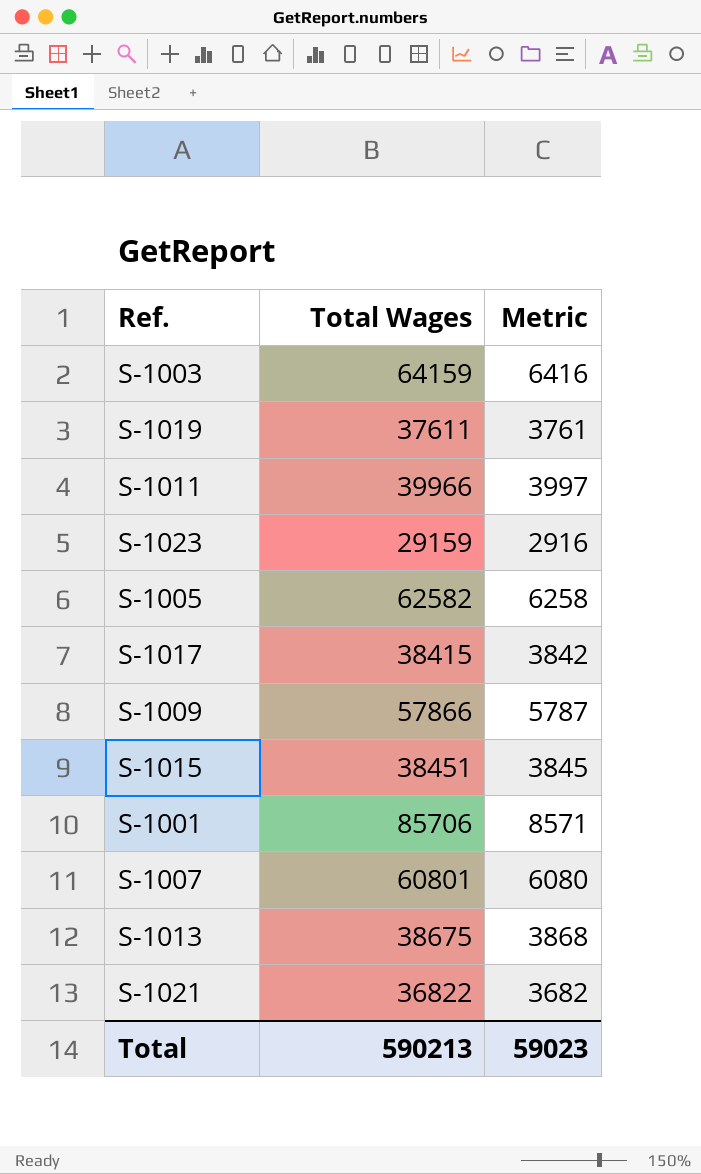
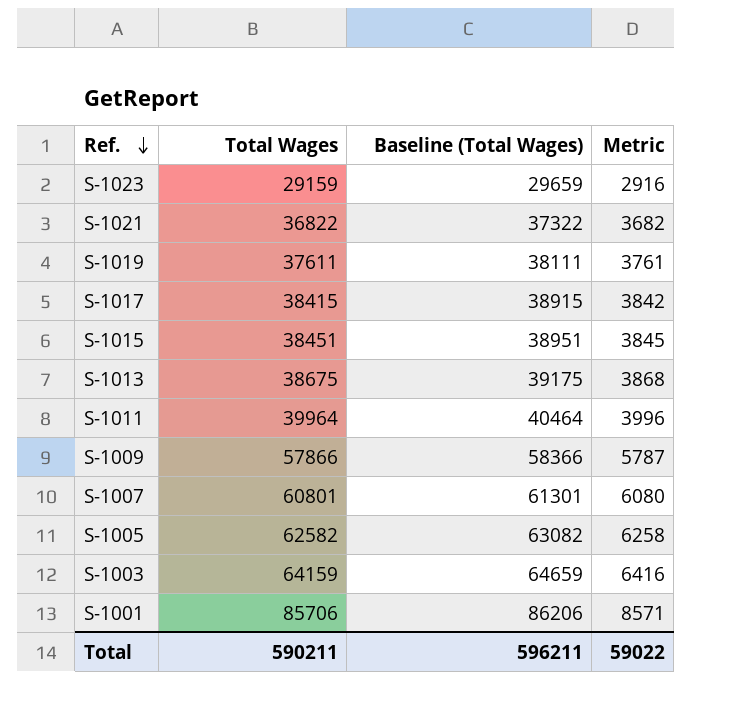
row order: none -> Ref. descending
column Baseline (Total Wages) | formula: none -> [Total Wages] + 500
S-1011 | Total Wages: 39966 -> 39964
S-1011 | Metric: 3997 -> 3996
Total | Total Wages: 590213 -> 590211
Total | Metric: 59023 -> 59022

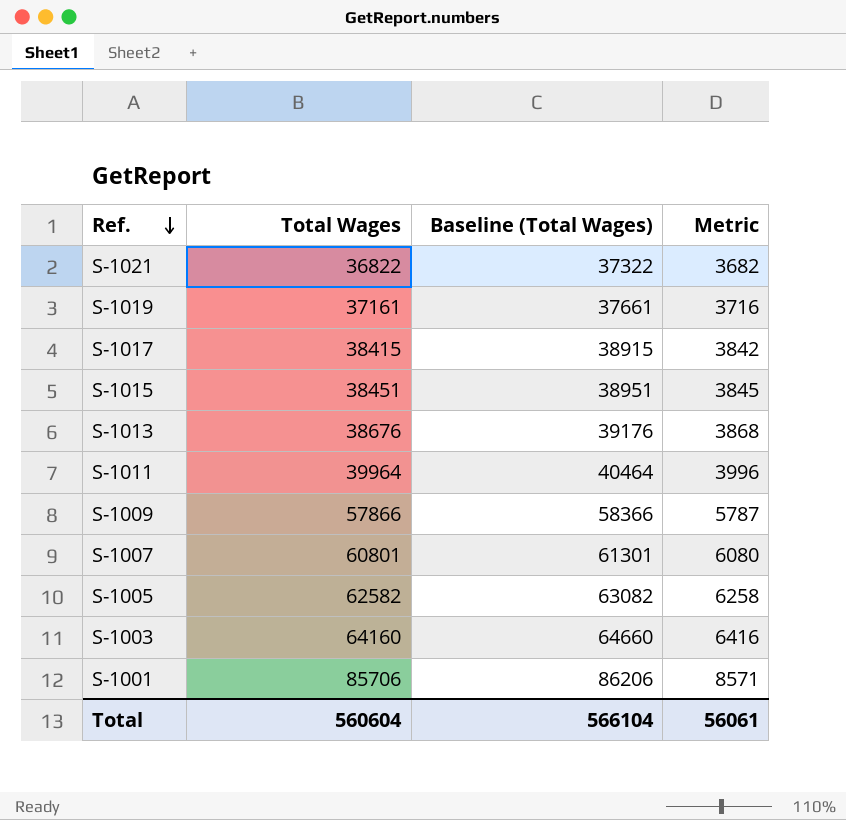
row S-1023: 29159 | 29659 | 2916 -> none
S-1019 | Total Wages: 37611 -> 37161
S-1019 | Baseline (Total Wages): 38111 -> 37661
S-1019 | Metric: 3761 -> 3716
S-1013 | Total Wages: 38675 -> 38676
S-1013 | Baseline (Total Wages): 39175 -> 39176
S-1003 | Total Wages: 64159 -> 64160
S-1003 | Baseline (Total Wages): 64659 -> 64660
Total | Total Wages: 590211 -> 560604
Total | Baseline (Total Wages): 596211 -> 566104
Total | Metric: 59022 -> 56061

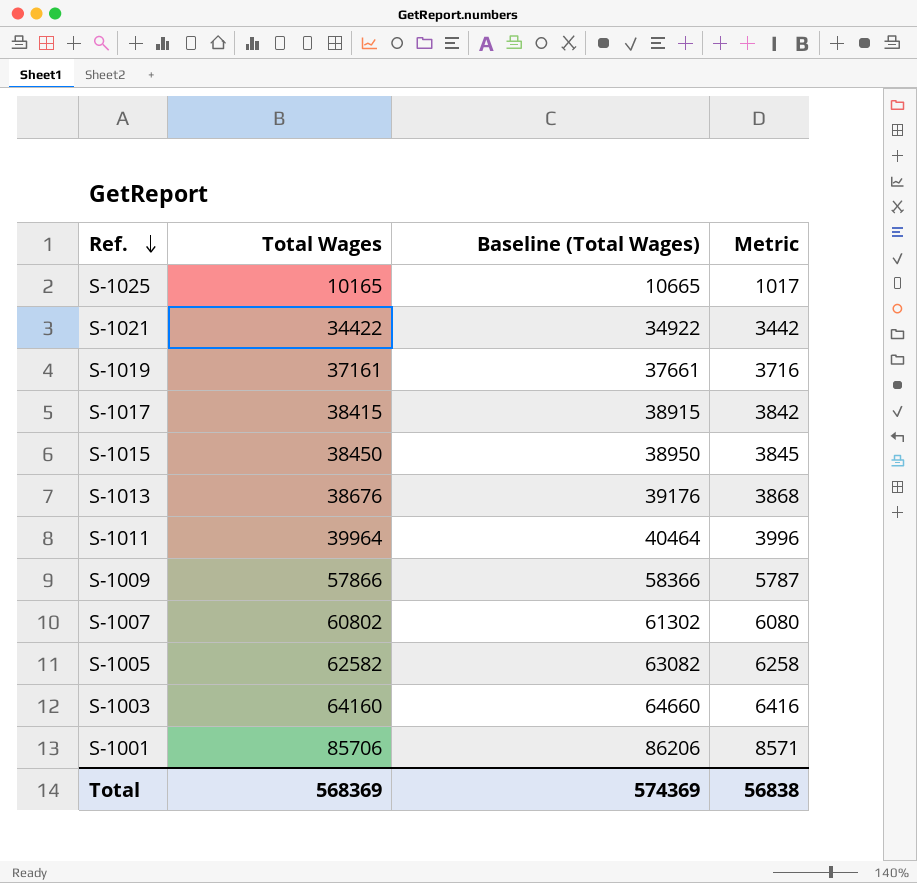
row S-1025: none -> 10165 | 10665 | 1017
S-1021 | Total Wages: 36822 -> 34422
S-1021 | Baseline (Total Wages): 37322 -> 34922
S-1021 | Metric: 3682 -> 3442
S-1015 | Total Wages: 38451 -> 38450
S-1015 | Baseline (Total Wages): 38951 -> 38950
S-1007 | Total Wages: 60801 -> 60802
S-1007 | Baseline (Total Wages): 61301 -> 61302
Total | Total Wages: 560604 -> 568369
Total | Baseline (Total Wages): 566104 -> 574369
Total | Metric: 56061 -> 56838

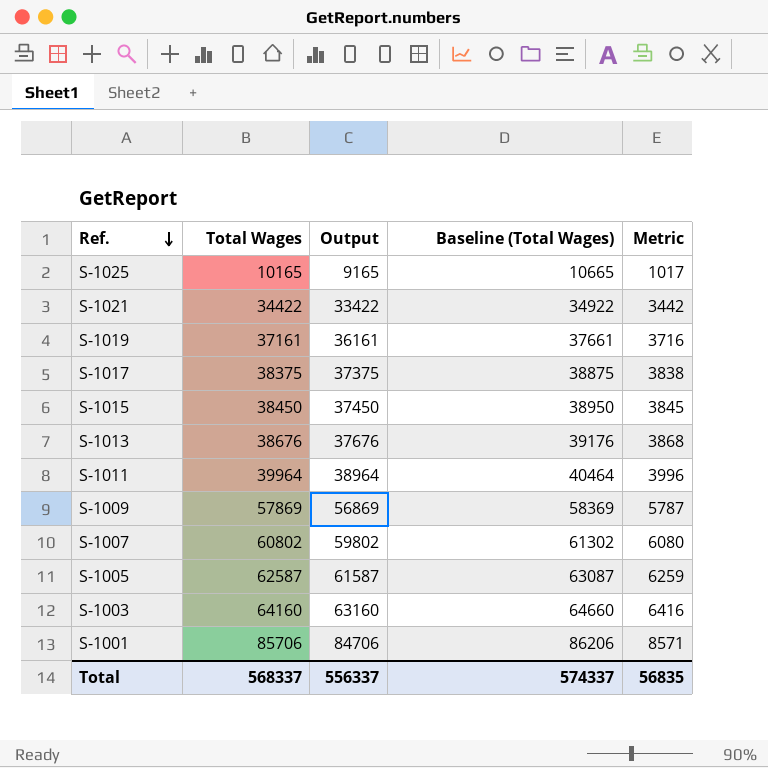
column Output | formula: none -> [Total Wages] - 1000
S-1017 | Total Wages: 38415 -> 38375
S-1017 | Baseline (Total Wages): 38915 -> 38875
S-1017 | Metric: 3842 -> 3838
S-1009 | Total Wages: 57866 -> 57869
S-1009 | Baseline (Total Wages): 58366 -> 58369
S-1005 | Total Wages: 62582 -> 62587
S-1005 | Baseline (Total Wages): 63082 -> 63087
S-1005 | Metric: 6258 -> 6259
Total | Total Wages: 568369 -> 568337
Total | Baseline (Total Wages): 574369 -> 574337
Total | Metric: 56838 -> 56835

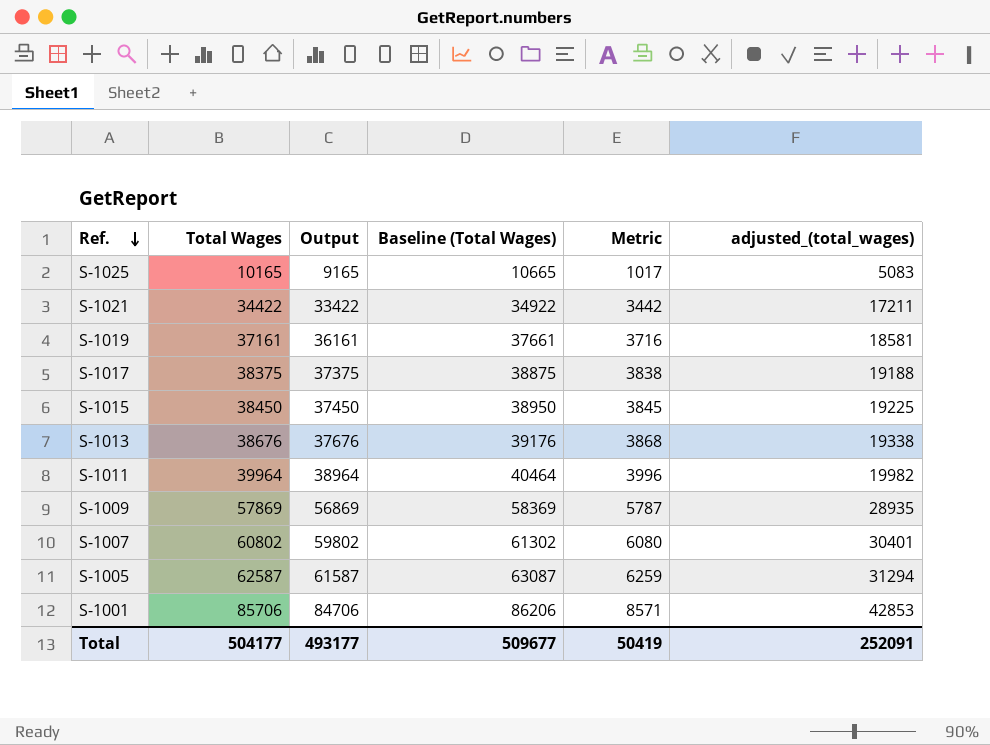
column adjusted_(total_wages) | formula: none -> [Total Wages] * 0.5
row S-1003: 64160 | 63160 | 64660 | 6416 -> none
Total | Total Wages: 568337 -> 504177
Total | Output: 556337 -> 493177
Total | Baseline (Total Wages): 574337 -> 509677
Total | Metric: 56835 -> 50419

